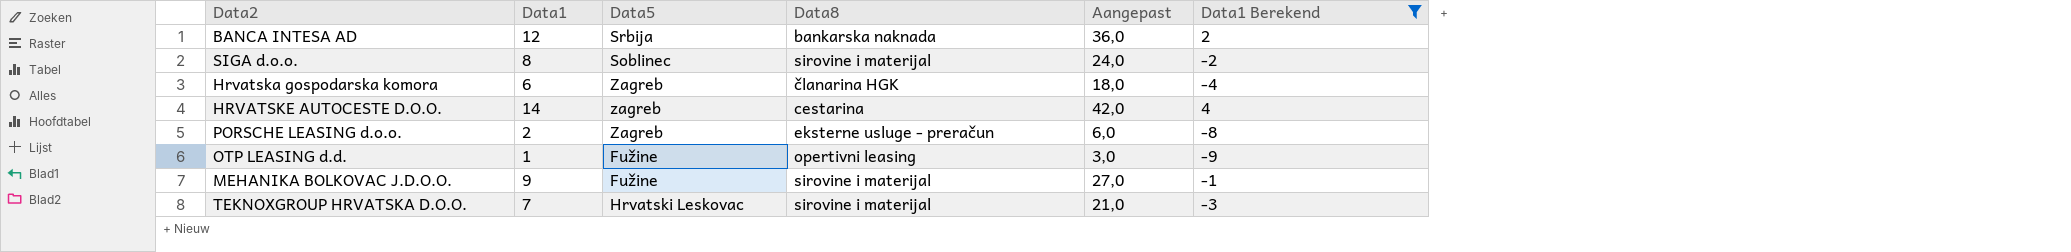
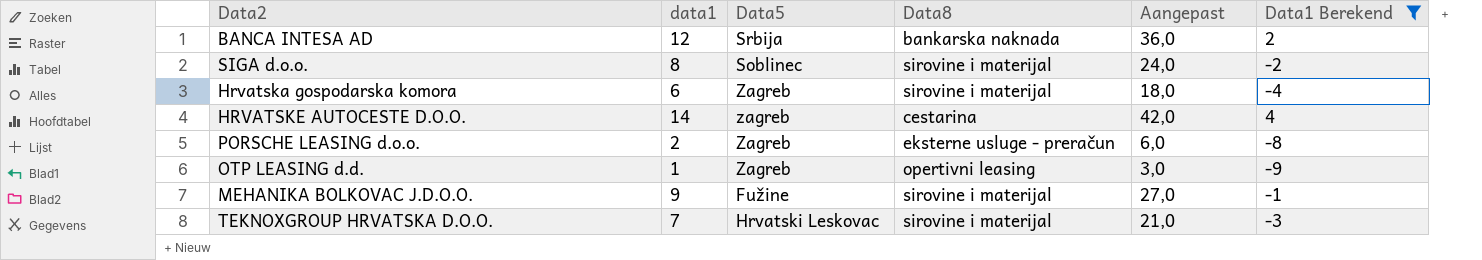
column name: Data1 -> data1
Hrvatska gospodarska komora | Data8: članarina HGK -> sirovine i materijal
OTP LEASING d.d. | Data5: Fužine -> Zagreb

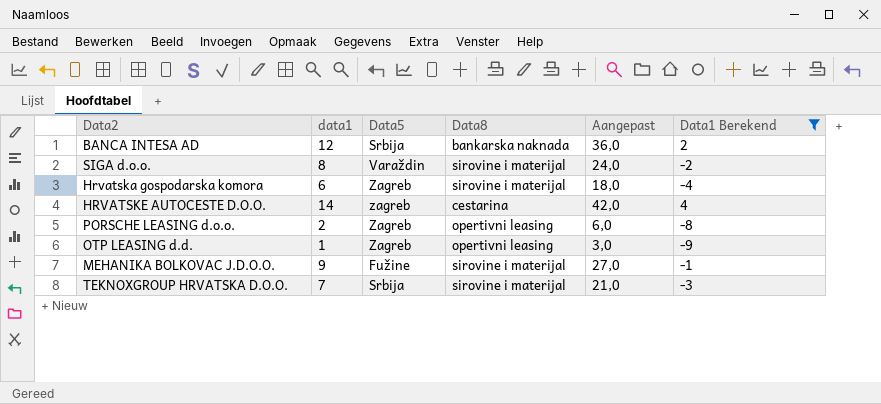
SIGA d.o.o. | Data5: Soblinec -> Varaždin
PORSCHE LEASING d.o.o. | Data8: eksterne usluge - preračun -> opertivni leasing
TEKNOXGROUP HRVATSKA D.O.O. | Data5: Hrvatski Leskovac -> Srbija

